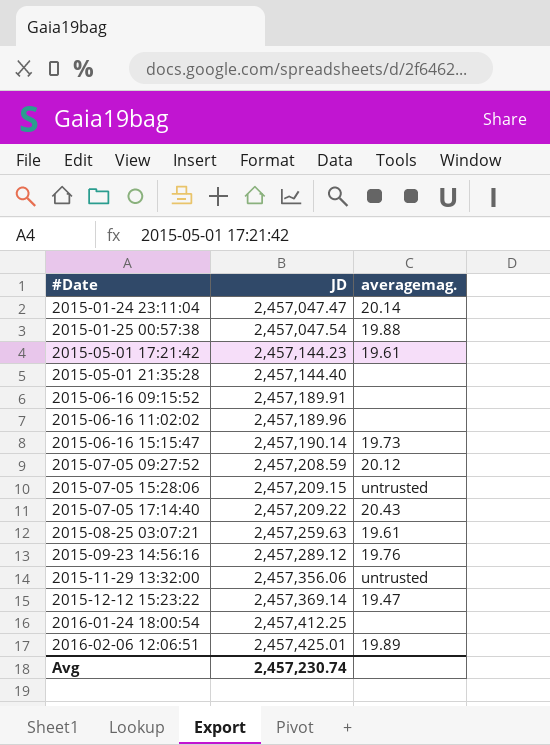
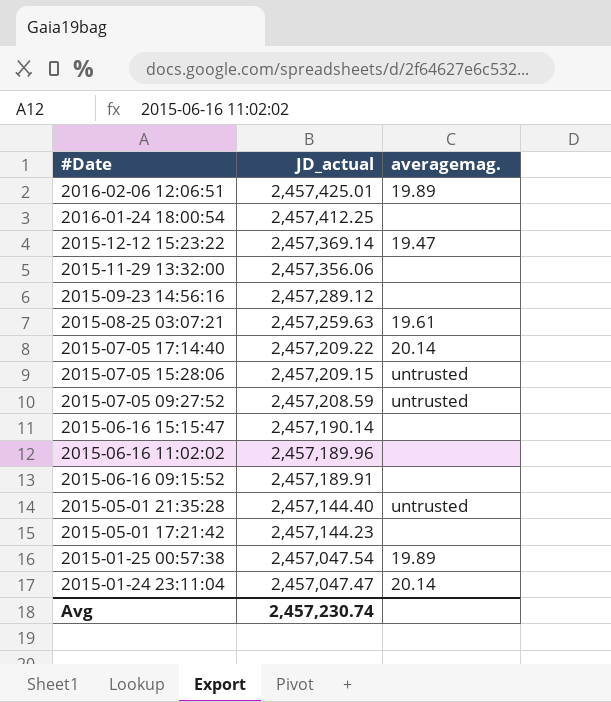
row order: #Date ascending -> #Date descending
column name: JD -> JD_actual
2015-11-29 13:32:00 | averagemag.: untrusted -> none
2015-09-23 14:56:16 | averagemag.: 19.76 -> none
2015-07-05 17:14:40 | averagemag.: 20.43 -> 20.14
2015-07-05 09:27:52 | averagemag.: 20.12 -> untrusted
2015-06-16 15:15:47 | averagemag.: 19.73 -> none
2015-05-01 21:35:28 | averagemag.: none -> untrusted
2015-05-01 17:21:42 | averagemag.: 19.61 -> none
2015-01-25 00:57:38 | averagemag.: 19.88 -> 19.89

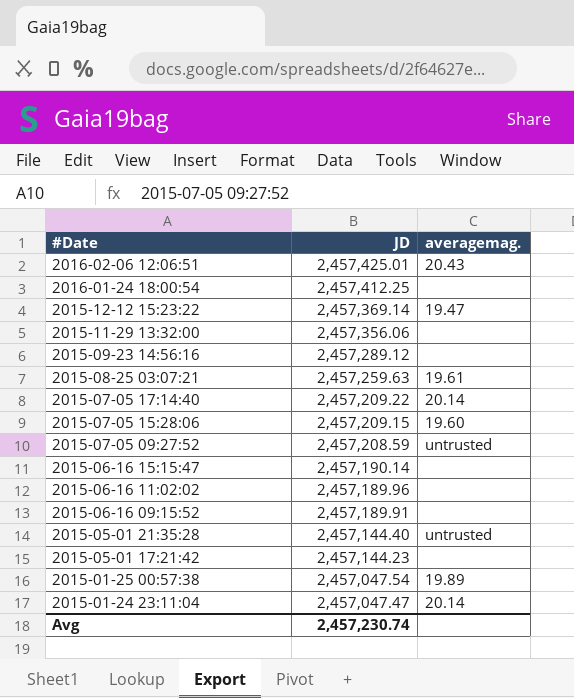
column name: JD_actual -> JD
2016-02-06 12:06:51 | averagemag.: 19.89 -> 20.43
2015-07-05 15:28:06 | averagemag.: untrusted -> 19.60

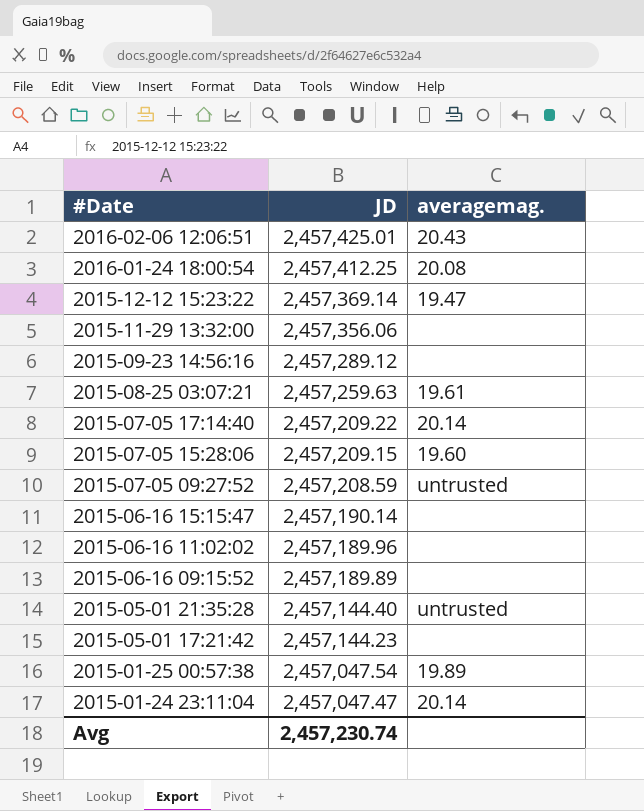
2016-01-24 18:00:54 | averagemag.: none -> 20.08
2015-06-16 09:15:52 | JD: 2,457,189.91 -> 2,457,189.89

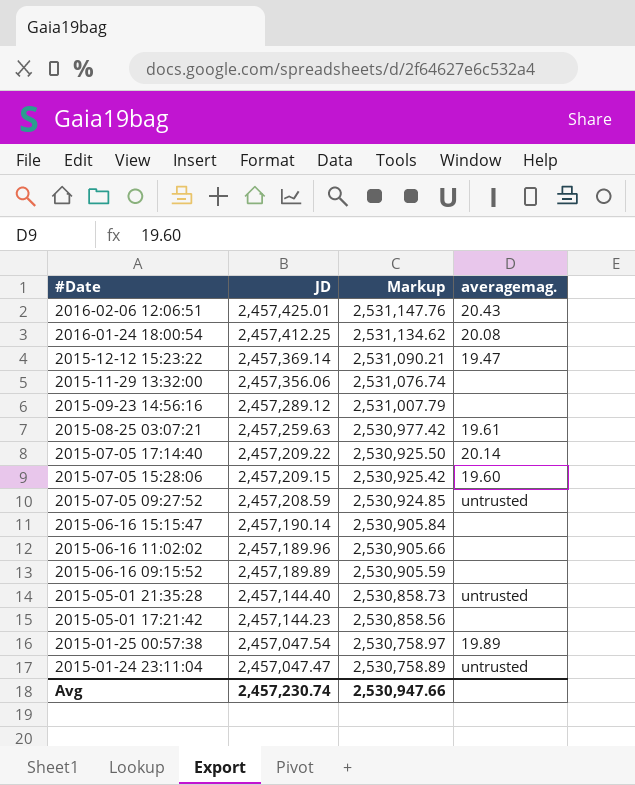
column Markup | formula: none -> [JD] * 1.03
2015-01-24 23:11:04 | averagemag.: 20.14 -> untrusted

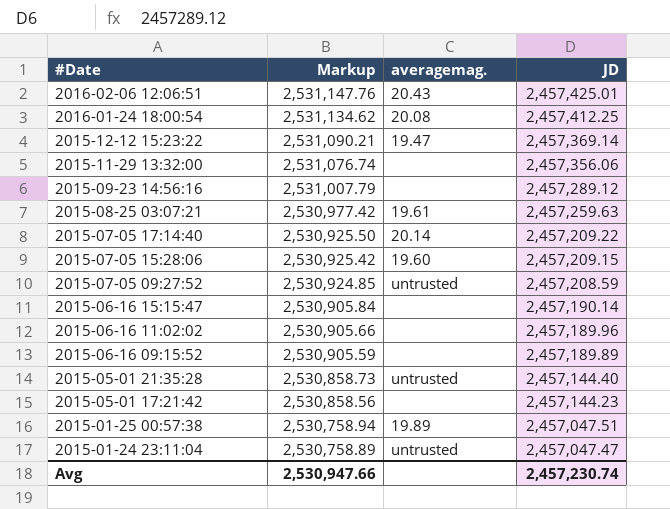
column JD | position: 2 -> 4
2015-01-25 00:57:38 | Markup: 2,530,758.97 -> 2,530,758.94
2015-01-25 00:57:38 | JD: 2,457,047.54 -> 2,457,047.51

